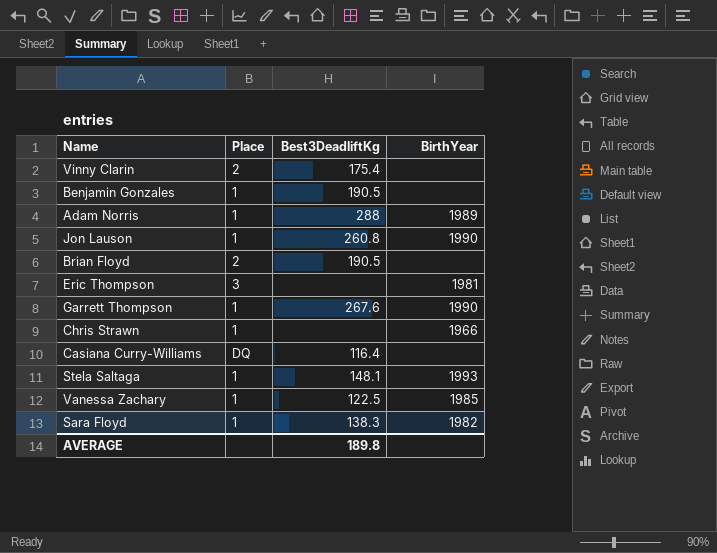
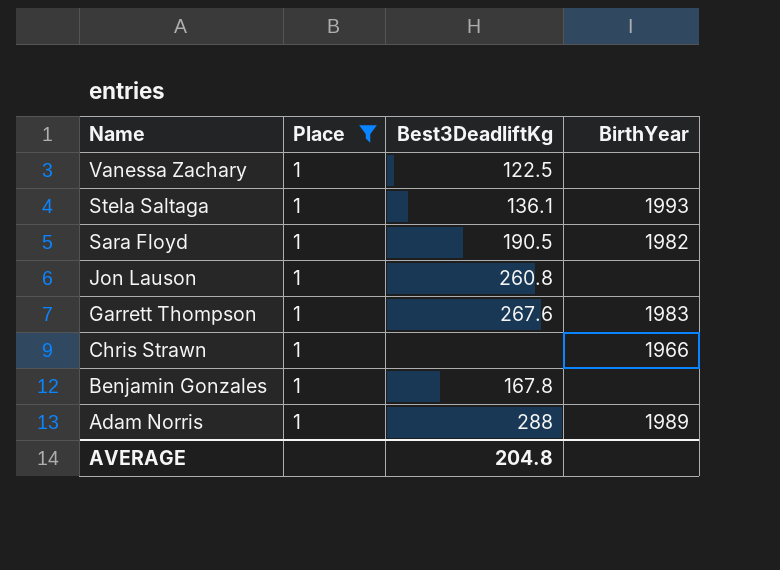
filter: none -> Place = 1
row order: none -> Name descending
Vanessa Zachary | BirthYear: 1985 -> none
Stela Saltaga | Best3DeadliftKg: 148.1 -> 136.1
Sara Floyd | Best3DeadliftKg: 138.3 -> 190.5
Jon Lauson | BirthYear: 1990 -> none
Garrett Thompson | BirthYear: 1990 -> 1983
Benjamin Gonzales | Best3DeadliftKg: 190.5 -> 167.8
AVERAGE | Best3DeadliftKg: 189.8 -> 204.8

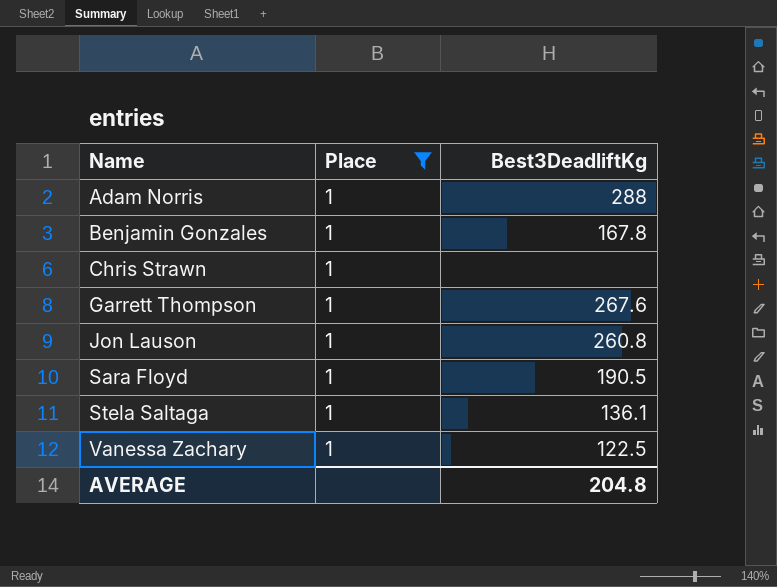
row order: Name descending -> Name ascending
column BirthYear | position: 4 -> none

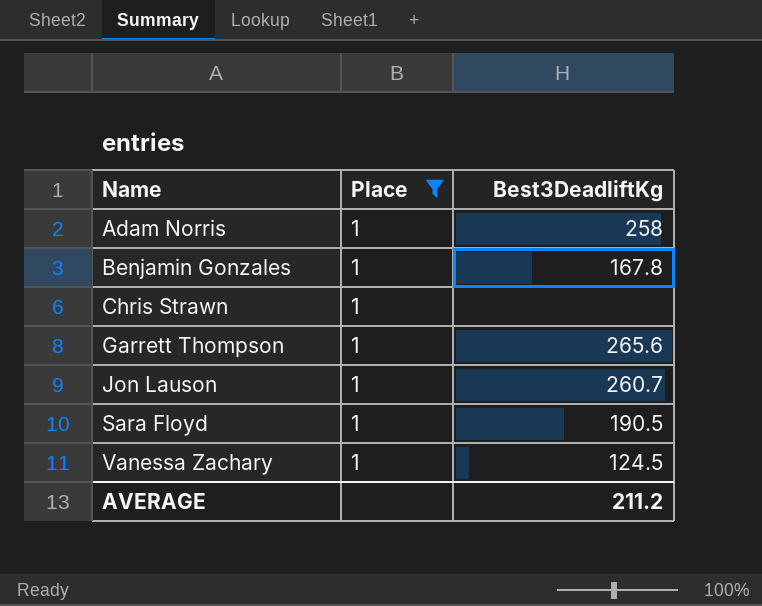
row Stela Saltaga: 1 | 136.1 -> none
Adam Norris | Best3DeadliftKg: 288 -> 258
Garrett Thompson | Best3DeadliftKg: 267.6 -> 265.6
Jon Lauson | Best3DeadliftKg: 260.8 -> 260.7
Vanessa Zachary | Best3DeadliftKg: 122.5 -> 124.5
AVERAGE | Best3DeadliftKg: 204.8 -> 211.2

